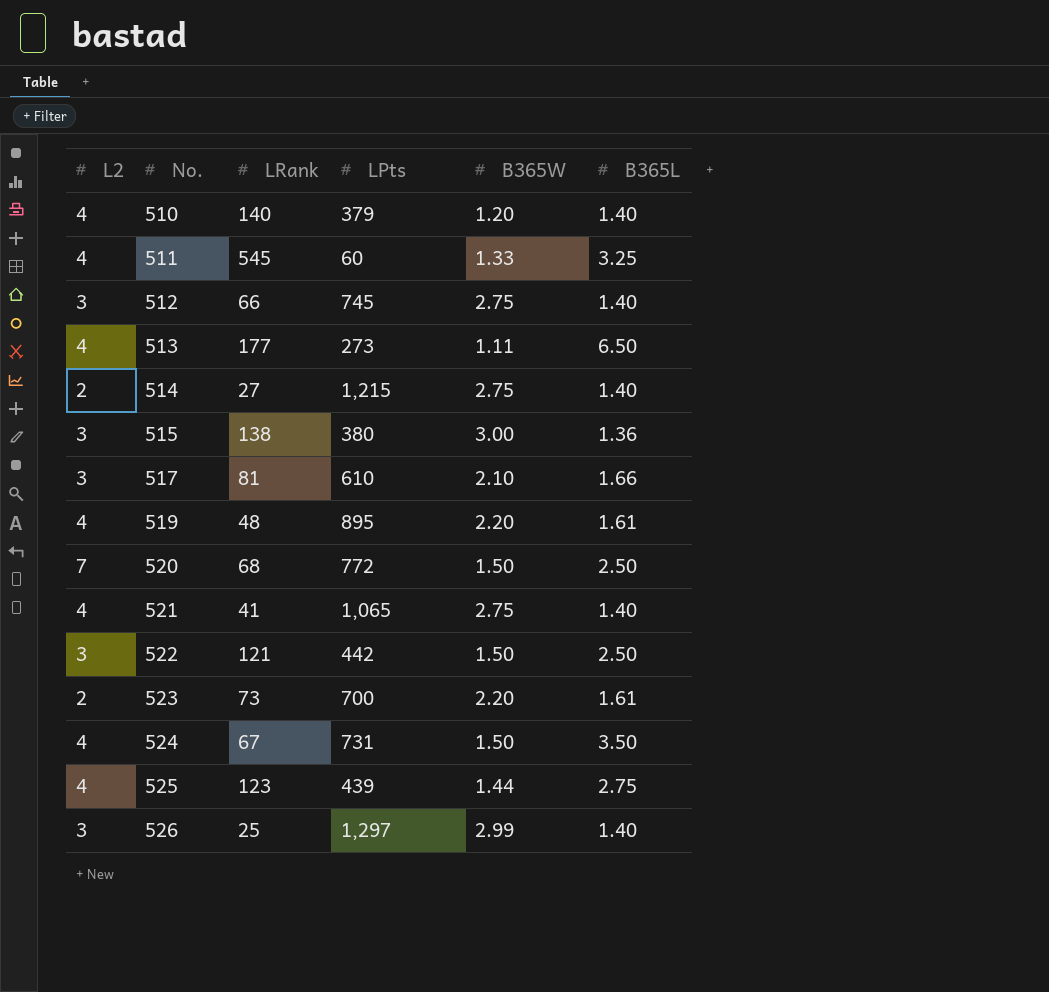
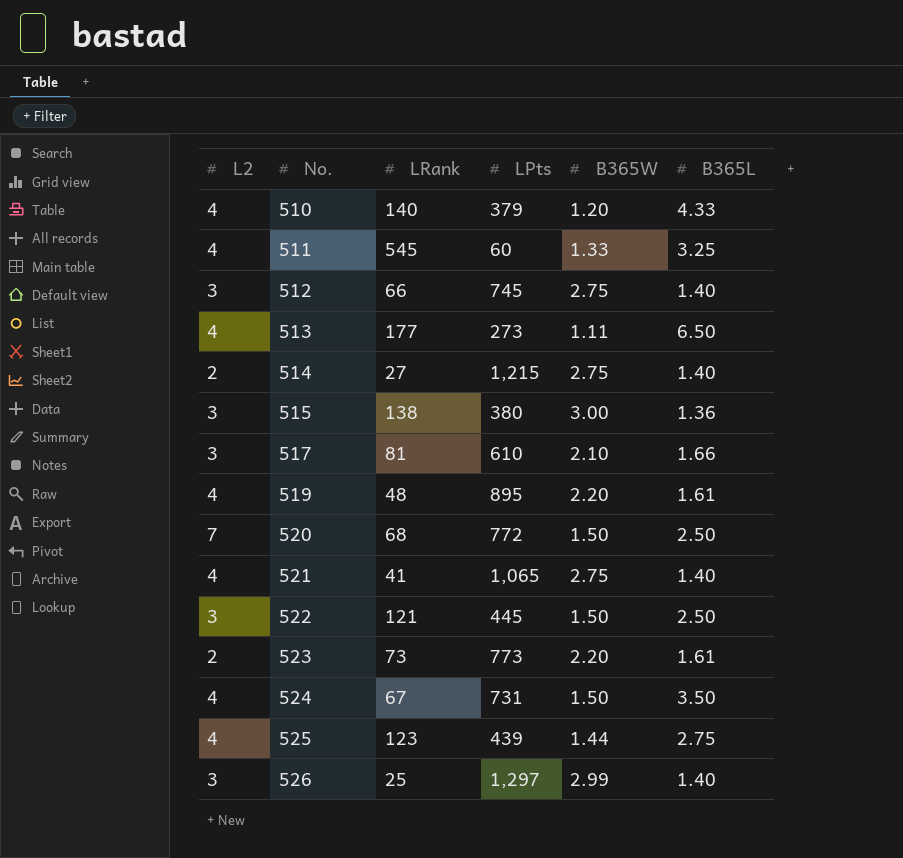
510 | B365L: 1.40 -> 4.33
522 | LPts: 442 -> 445
523 | LPts: 700 -> 773

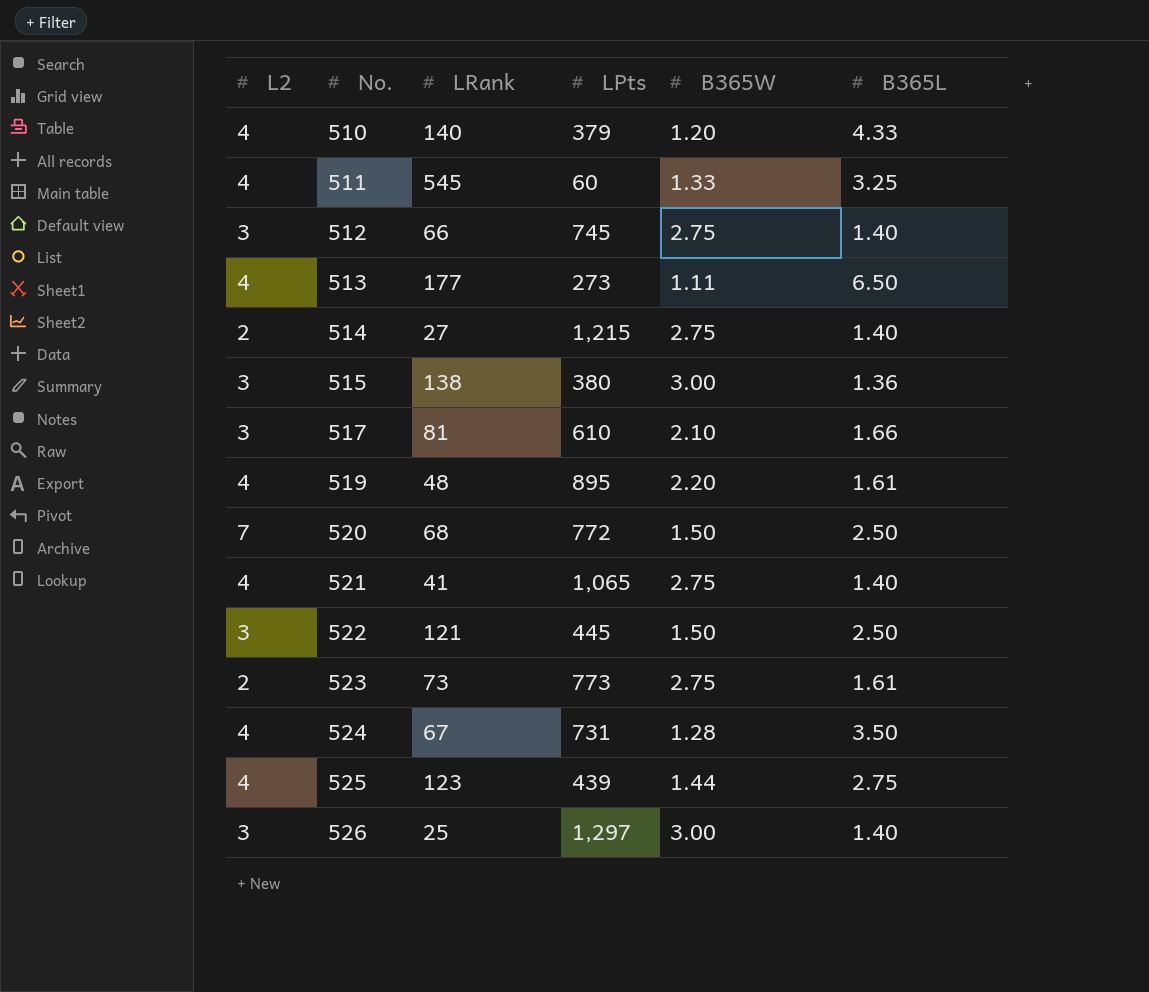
523 | B365W: 2.20 -> 2.75
524 | B365W: 1.50 -> 1.28
526 | B365W: 2.99 -> 3.00

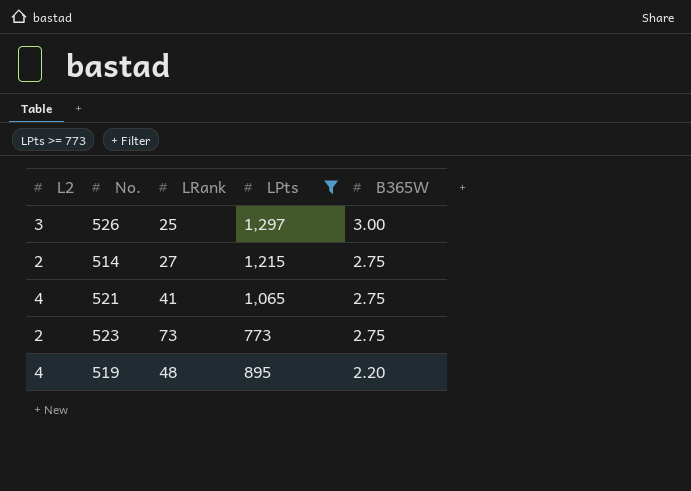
filter: none -> LPts >= 773
row order: No. ascending -> B365W descending
column B365L | position: 6 -> none

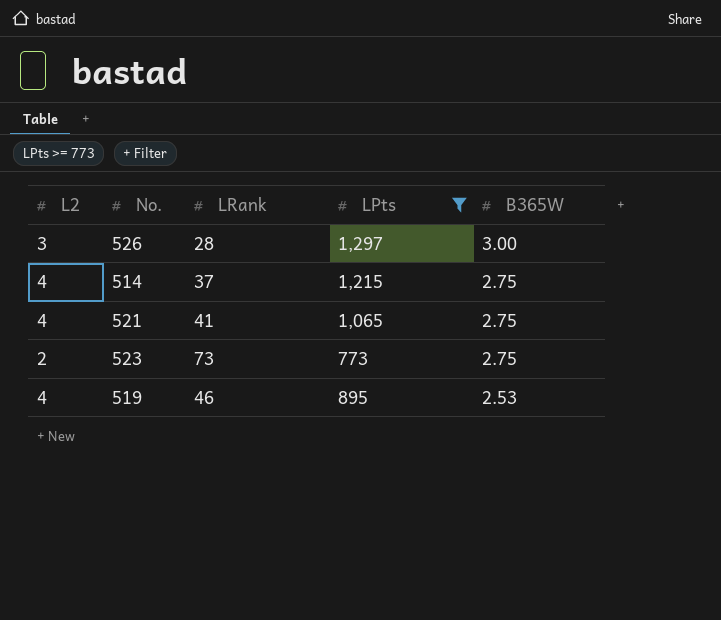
526 | LRank: 25 -> 28
514 | L2: 2 -> 4
514 | LRank: 27 -> 37
519 | LRank: 48 -> 46
519 | B365W: 2.20 -> 2.53

